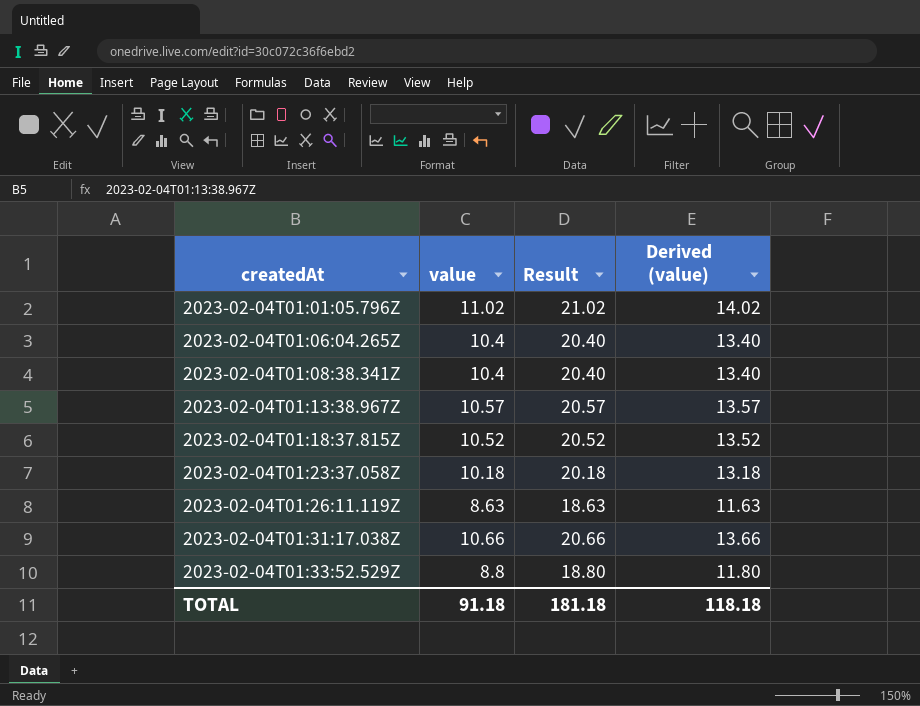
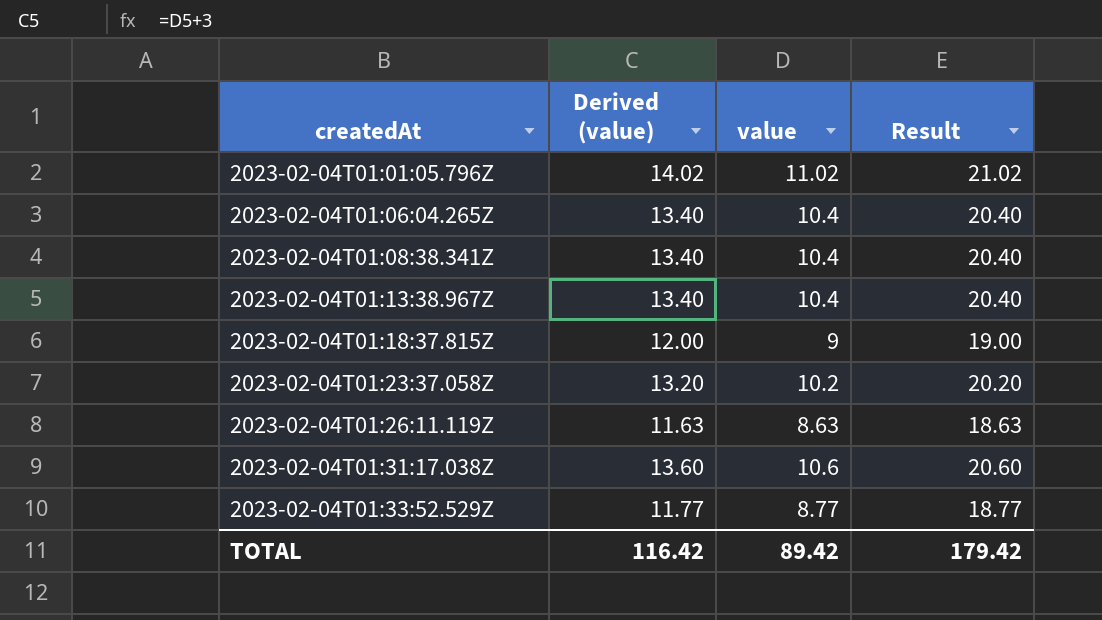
column Derived (value) | position: 4 -> 2
2023-02-04T01:13:38.967Z | Derived (value): 13.57 -> 13.40
2023-02-04T01:13:38.967Z | value: 10.57 -> 10.4
2023-02-04T01:13:38.967Z | Result: 20.57 -> 20.40
2023-02-04T01:18:37.815Z | Derived (value): 13.52 -> 12.00
2023-02-04T01:18:37.815Z | value: 10.52 -> 9
2023-02-04T01:18:37.815Z | Result: 20.52 -> 19.00
2023-02-04T01:23:37.058Z | Derived (value): 13.18 -> 13.20
2023-02-04T01:23:37.058Z | value: 10.18 -> 10.2
2023-02-04T01:23:37.058Z | Result: 20.18 -> 20.20
2023-02-04T01:31:17.038Z | Derived (value): 13.66 -> 13.60
2023-02-04T01:31:17.038Z | value: 10.66 -> 10.6
2023-02-04T01:31:17.038Z | Result: 20.66 -> 20.60
2023-02-04T01:33:52.529Z | Derived (value): 11.80 -> 11.77
2023-02-04T01:33:52.529Z | value: 8.8 -> 8.77
2023-02-04T01:33:52.529Z | Result: 18.80 -> 18.77
TOTAL | Derived (value): 118.18 -> 116.42
TOTAL | value: 91.18 -> 89.42
TOTAL | Result: 181.18 -> 179.42

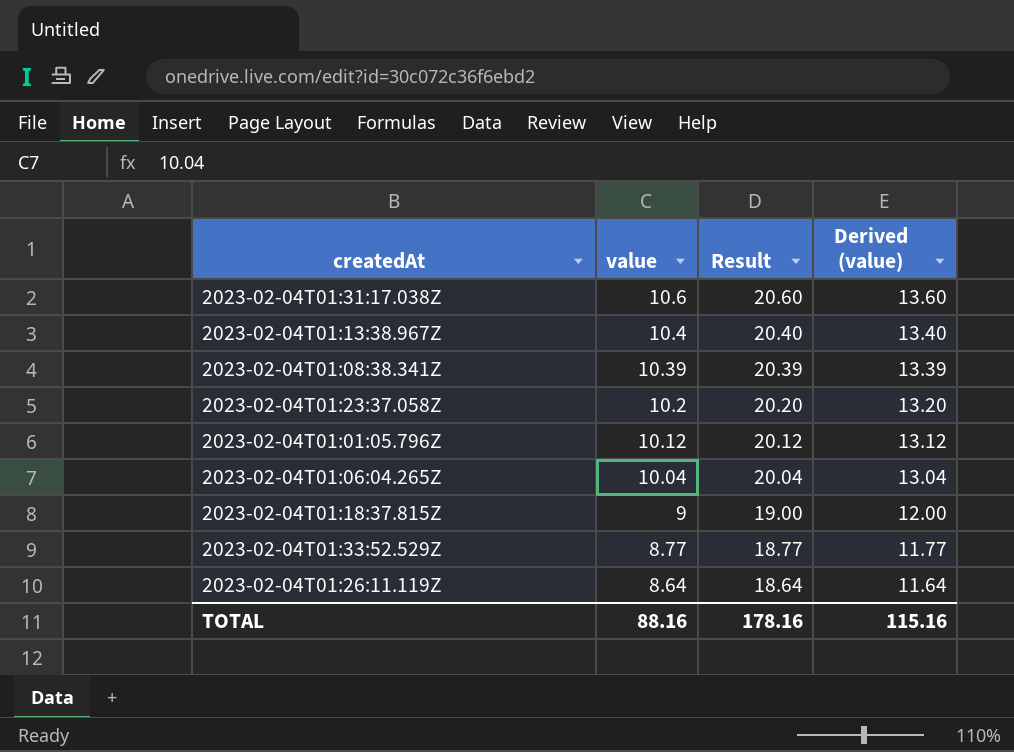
row order: createdAt ascending -> value descending
column Derived (value) | position: 2 -> 4
2023-02-04T01:08:38.341Z | value: 10.4 -> 10.39
2023-02-04T01:08:38.341Z | Result: 20.40 -> 20.39
2023-02-04T01:08:38.341Z | Derived (value): 13.40 -> 13.39
2023-02-04T01:01:05.796Z | value: 11.02 -> 10.12
2023-02-04T01:01:05.796Z | Result: 21.02 -> 20.12
2023-02-04T01:01:05.796Z | Derived (value): 14.02 -> 13.12
2023-02-04T01:06:04.265Z | value: 10.4 -> 10.04
2023-02-04T01:06:04.265Z | Result: 20.40 -> 20.04
2023-02-04T01:06:04.265Z | Derived (value): 13.40 -> 13.04
2023-02-04T01:26:11.119Z | value: 8.63 -> 8.64
2023-02-04T01:26:11.119Z | Result: 18.63 -> 18.64
2023-02-04T01:26:11.119Z | Derived (value): 11.63 -> 11.64
TOTAL | value: 89.42 -> 88.16
TOTAL | Result: 179.42 -> 178.16
TOTAL | Derived (value): 116.42 -> 115.16

